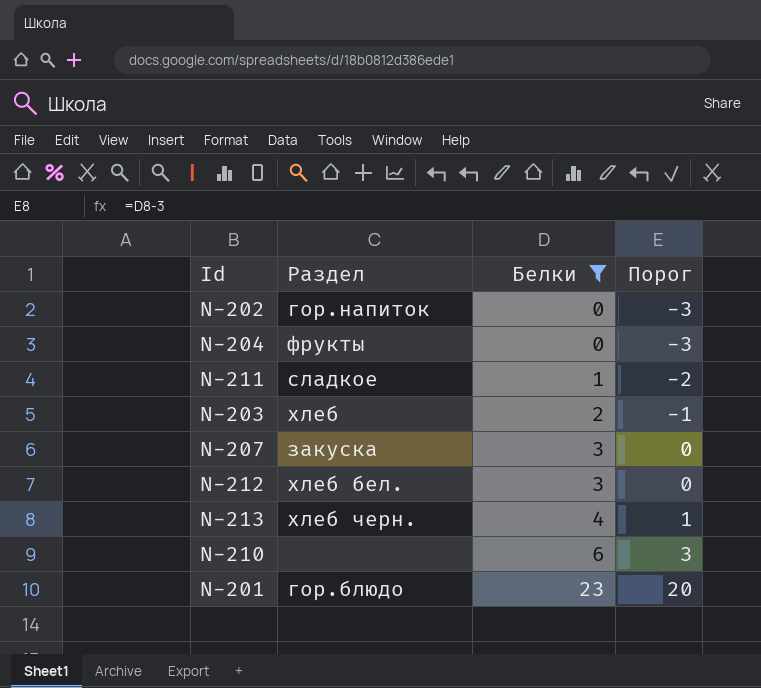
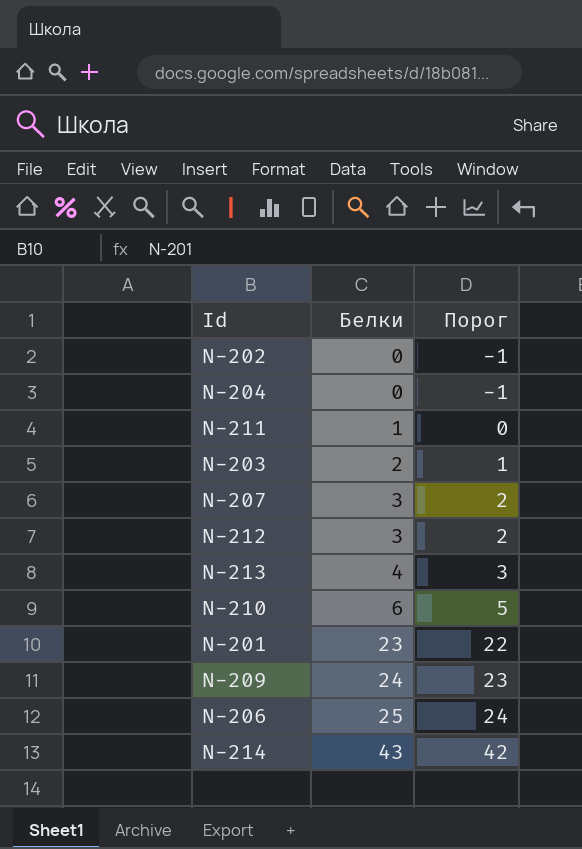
filter: Белки <= 23 -> none
column Раздел | position: 2 -> none
column Порог | formula: [Белки] - 3 -> [Белки] - 1

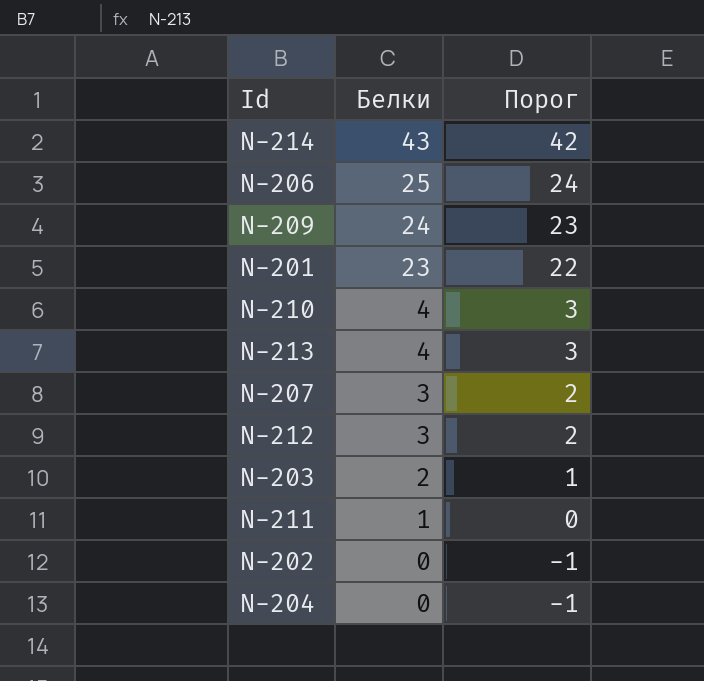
row order: Белки ascending -> Белки descending
N-210 | Белки: 6 -> 4
N-210 | Порог: 5 -> 3

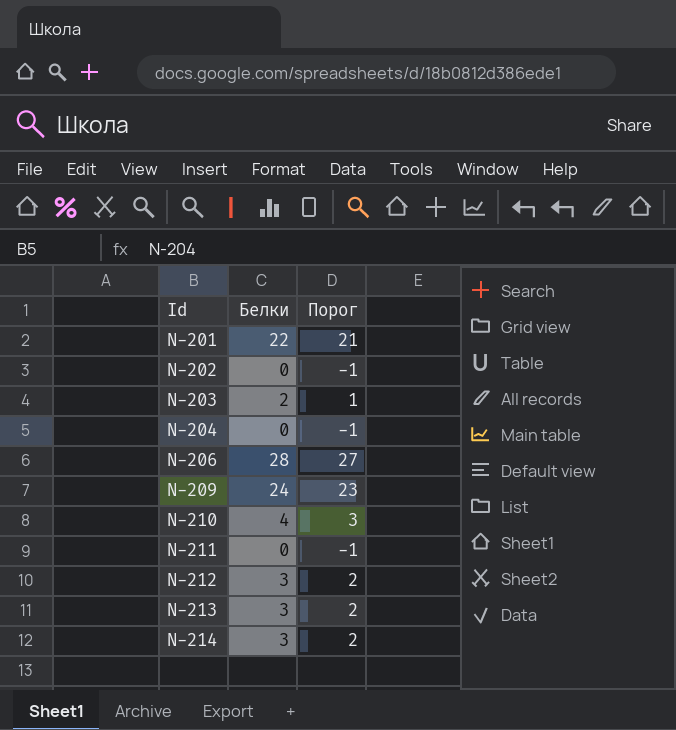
row order: Белки descending -> Id ascending
row N-207: 3 | 2 -> none
N-201 | Белки: 23 -> 22
N-201 | Порог: 22 -> 21
N-206 | Белки: 25 -> 28
N-206 | Порог: 24 -> 27
N-211 | Белки: 1 -> 0
N-211 | Порог: 0 -> -1
N-213 | Белки: 4 -> 3
N-213 | Порог: 3 -> 2
N-214 | Белки: 43 -> 3
N-214 | Порог: 42 -> 2

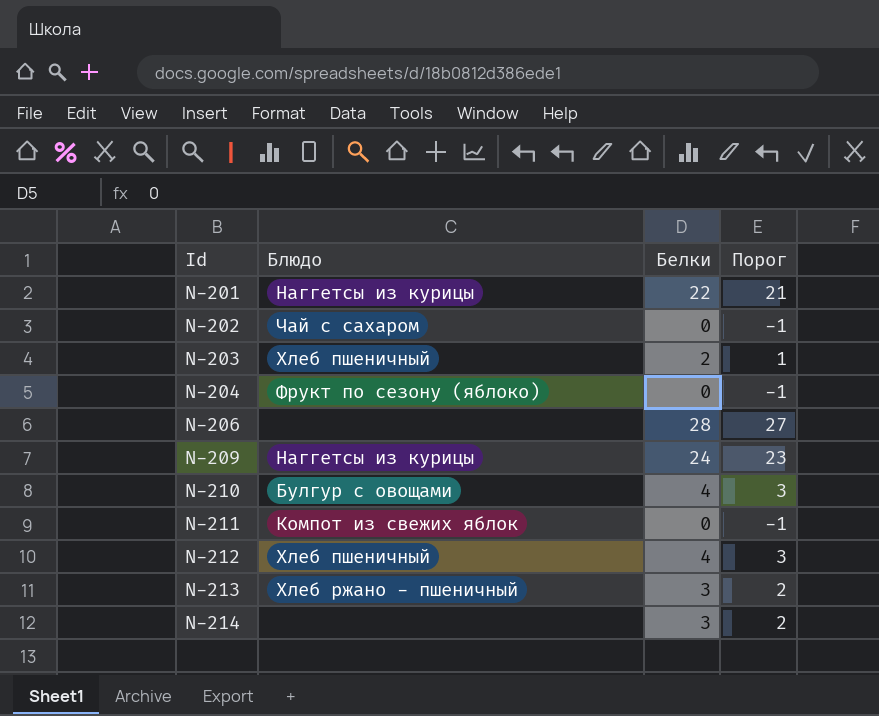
column Блюдо | position: none -> 2
N-212 | Белки: 3 -> 4
N-212 | Порог: 2 -> 3

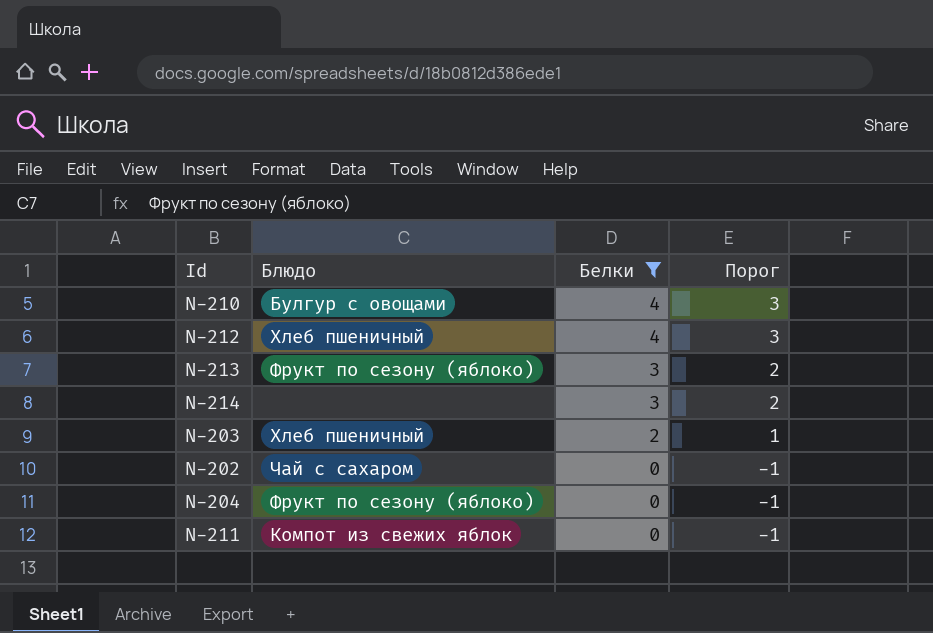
filter: none -> Белки <= 4
row order: Id ascending -> Белки descending
N-213 | Блюдо: Хлеб ржано - пшеничный -> Фрукт по сезону (яблоко)

